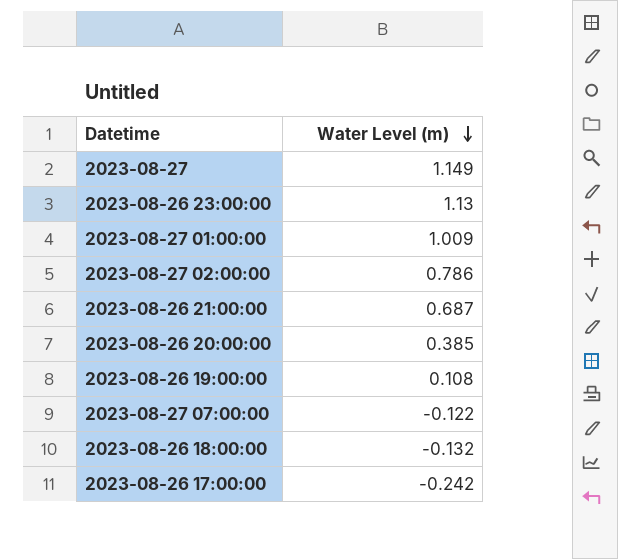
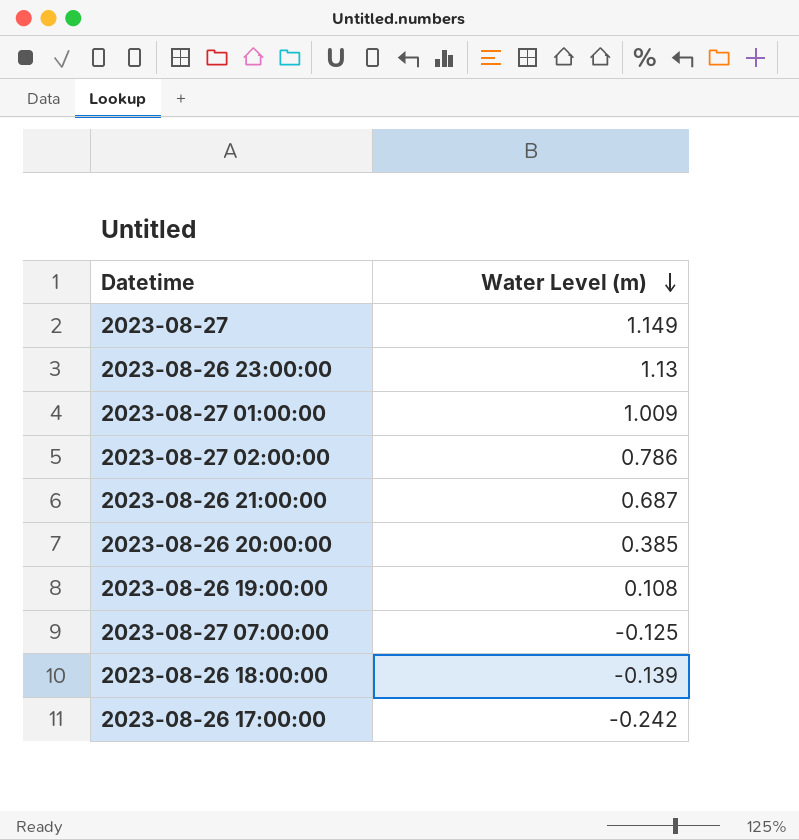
2023-08-27 07:00:00 | Water Level (m): -0.122 -> -0.125
2023-08-26 18:00:00 | Water Level (m): -0.132 -> -0.139

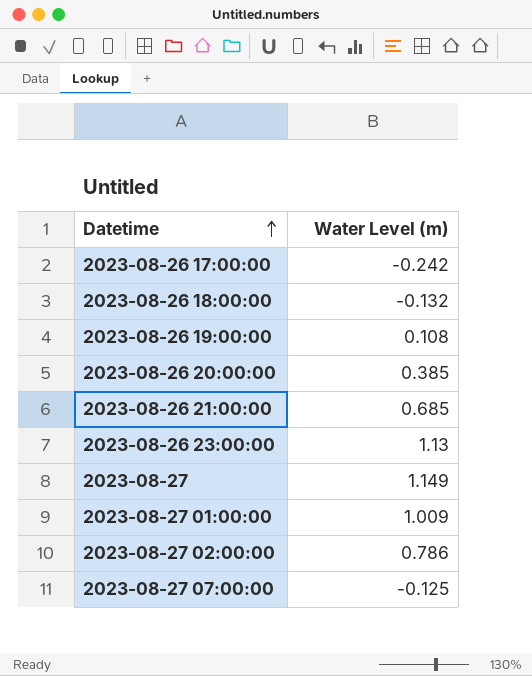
row order: Water Level (m) descending -> Datetime ascending
2023-08-26 18:00:00 | Water Level (m): -0.139 -> -0.132
2023-08-26 21:00:00 | Water Level (m): 0.687 -> 0.685

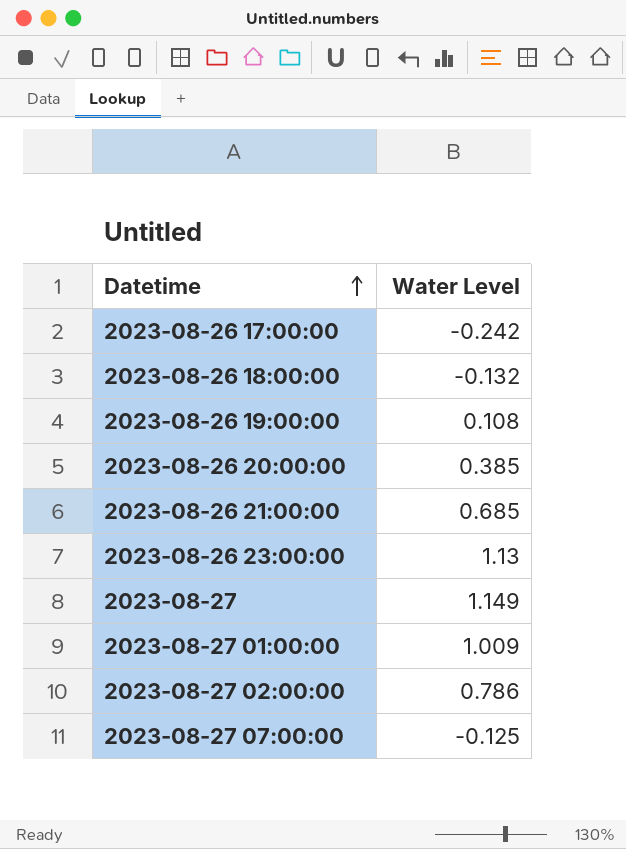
column name: Water Level (m) -> Water Level

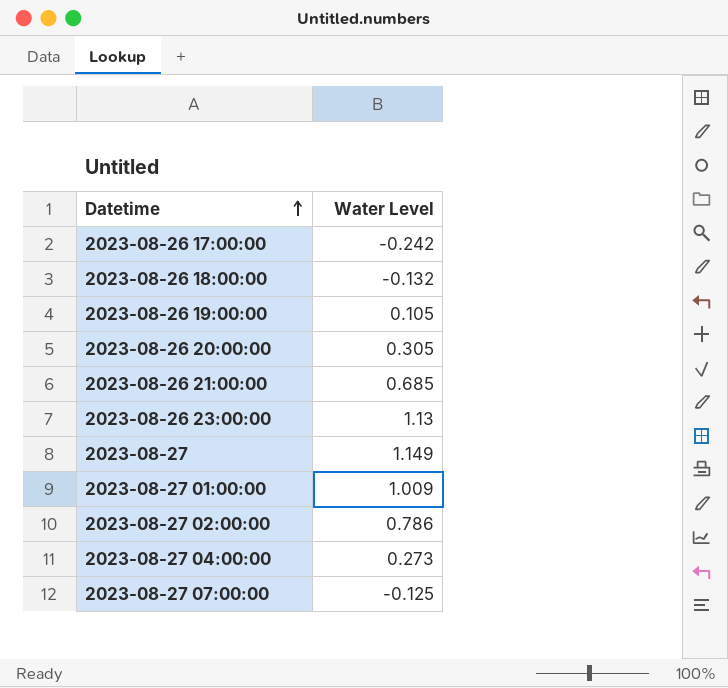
2023-08-26 19:00:00 | Water Level: 0.108 -> 0.105
2023-08-26 20:00:00 | Water Level: 0.385 -> 0.305
row 2023-08-27 04:00:00: none -> 0.273

